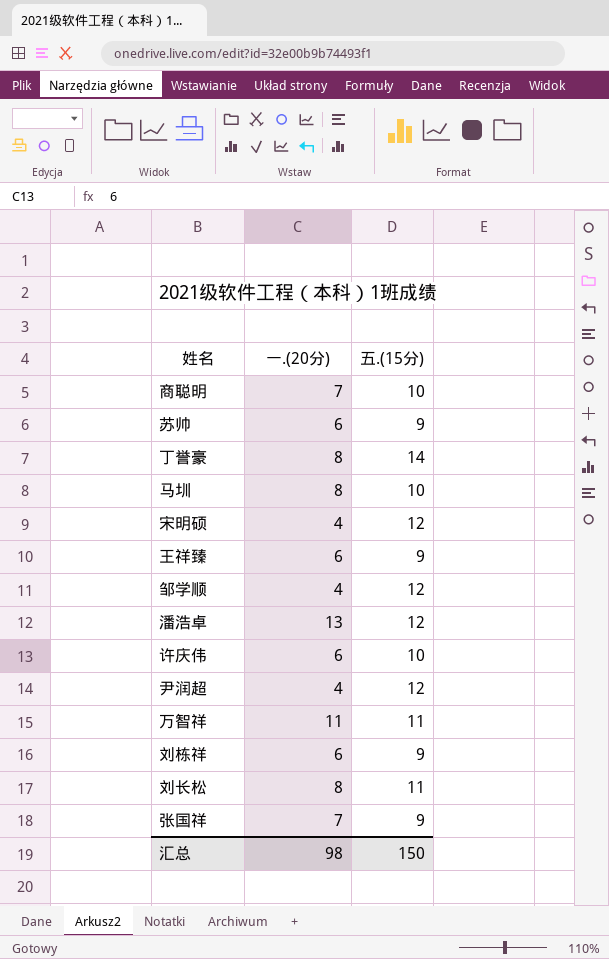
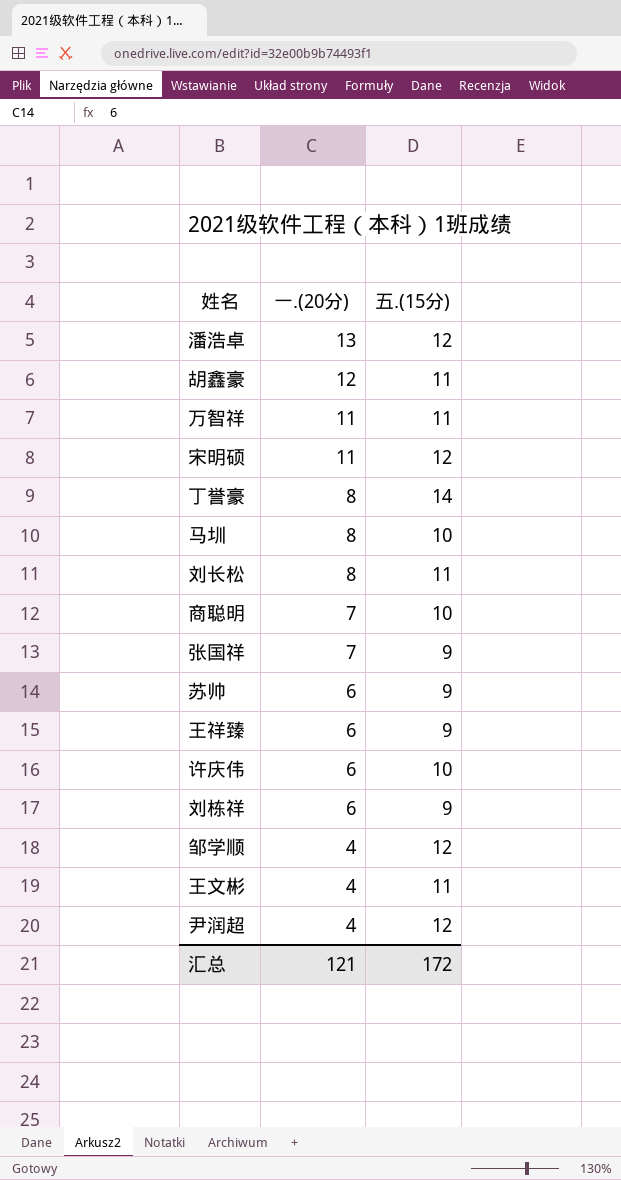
row order: none -> 一.(20分) descending
row 胡鑫豪: none -> 12 | 11
宋明硕 | 一.(20分): 4 -> 11
row 王文彬: none -> 4 | 11
汇总 | 一.(20分): 98 -> 121
汇总 | 五.(15分): 150 -> 172

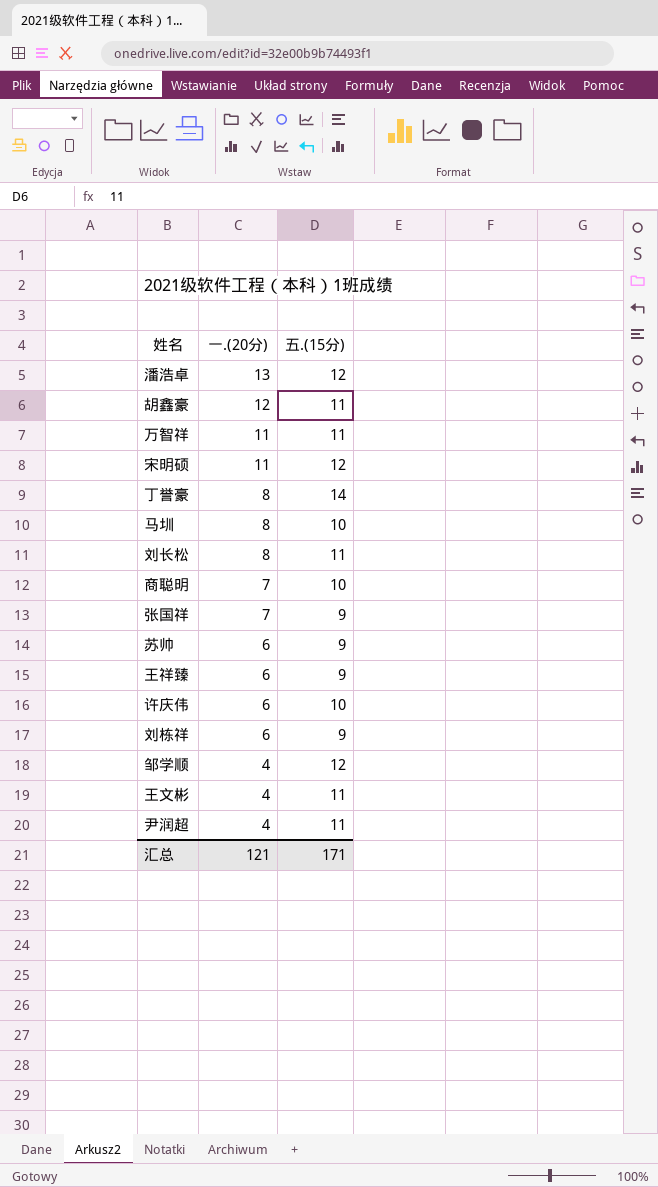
尹润超 | 五.(15分): 12 -> 11
汇总 | 五.(15分): 172 -> 171

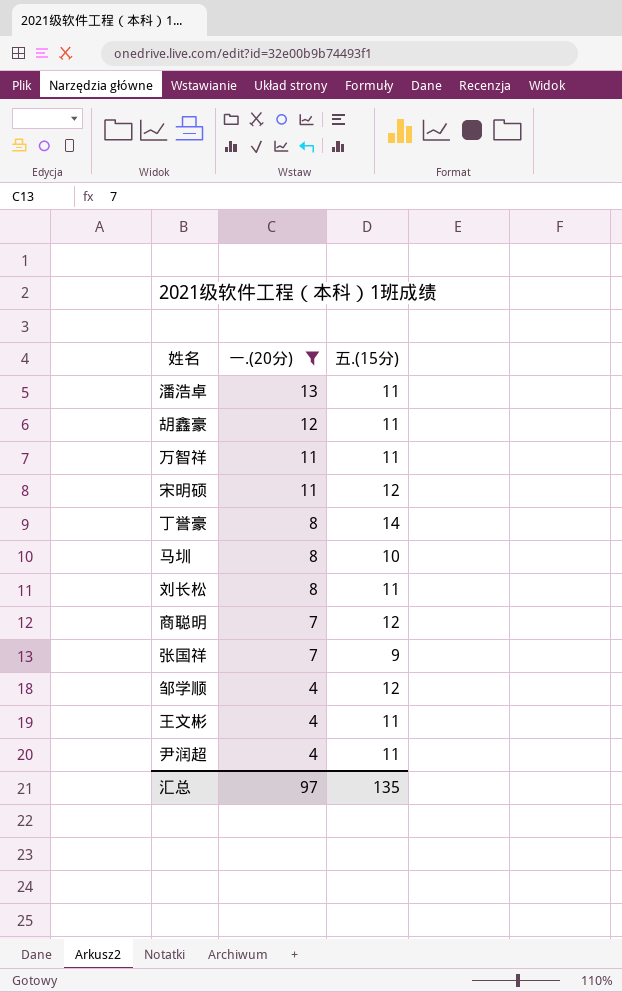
filter: none -> 一.(20分) != 6
潘浩卓 | 五.(15分): 12 -> 11
商聪明 | 五.(15分): 10 -> 12
汇总 | 一.(20分): 121 -> 97
汇总 | 五.(15分): 171 -> 135

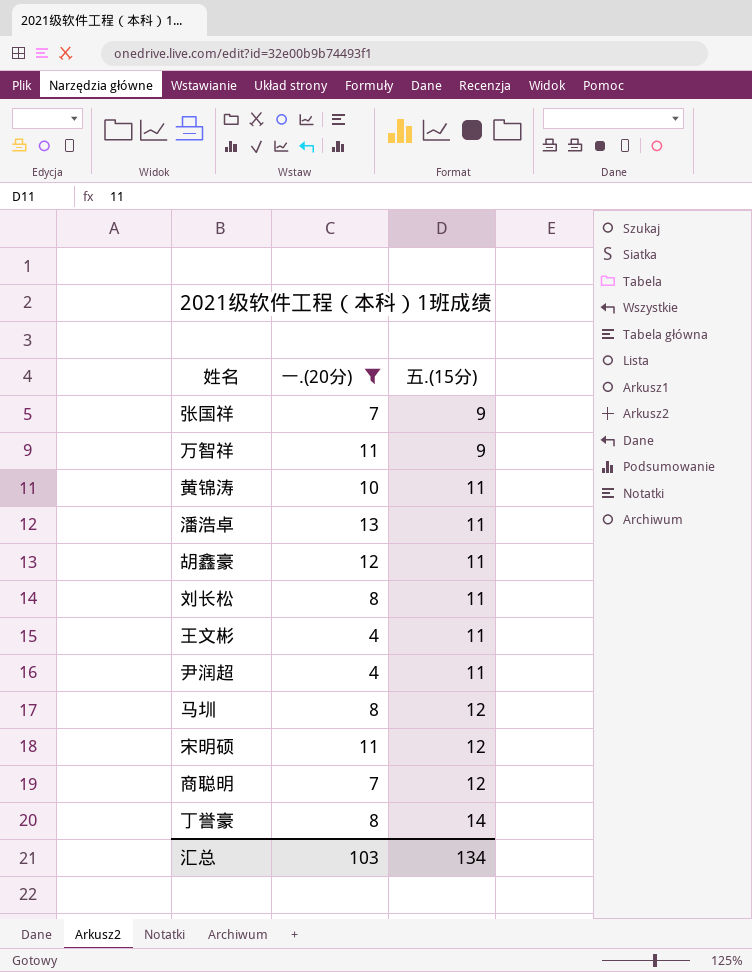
row order: 一.(20分) descending -> 五.(15分) ascending
row 邹学顺: 4 | 12 -> none
万智祥 | 五.(15分): 11 -> 9
row 黄锦涛: none -> 10 | 11
马圳 | 五.(15分): 10 -> 12
汇总 | 一.(20分): 97 -> 103
汇总 | 五.(15分): 135 -> 134

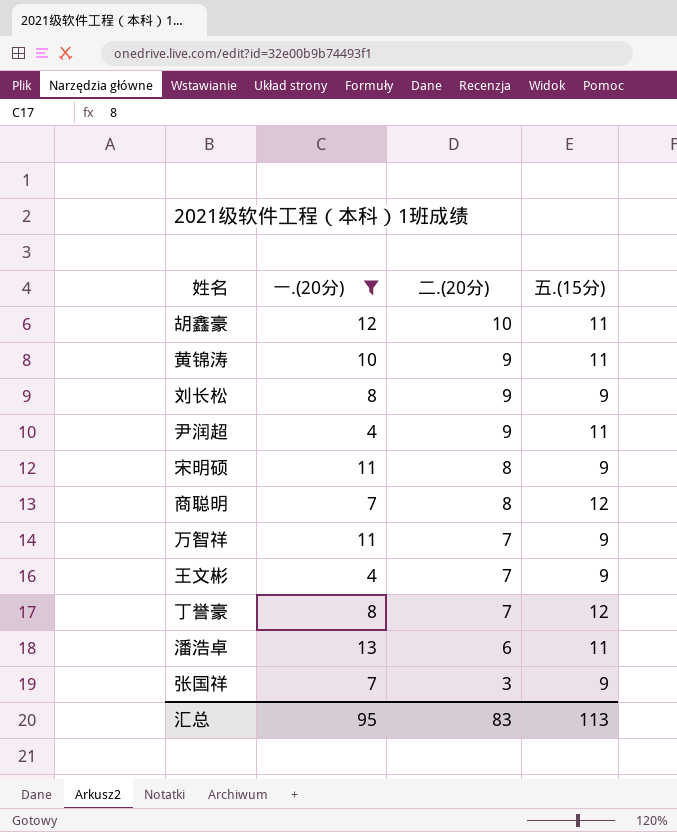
row order: 五.(15分) ascending -> 二.(20分) descending
column 二.(20分) | position: none -> 3
row 马圳: 8 | 12 -> none
刘长松 | 五.(15分): 11 -> 9
宋明硕 | 五.(15分): 12 -> 9
王文彬 | 五.(15分): 11 -> 9
丁誉豪 | 五.(15分): 14 -> 12
汇总 | 一.(20分): 103 -> 95
汇总 | 五.(15分): 134 -> 113

